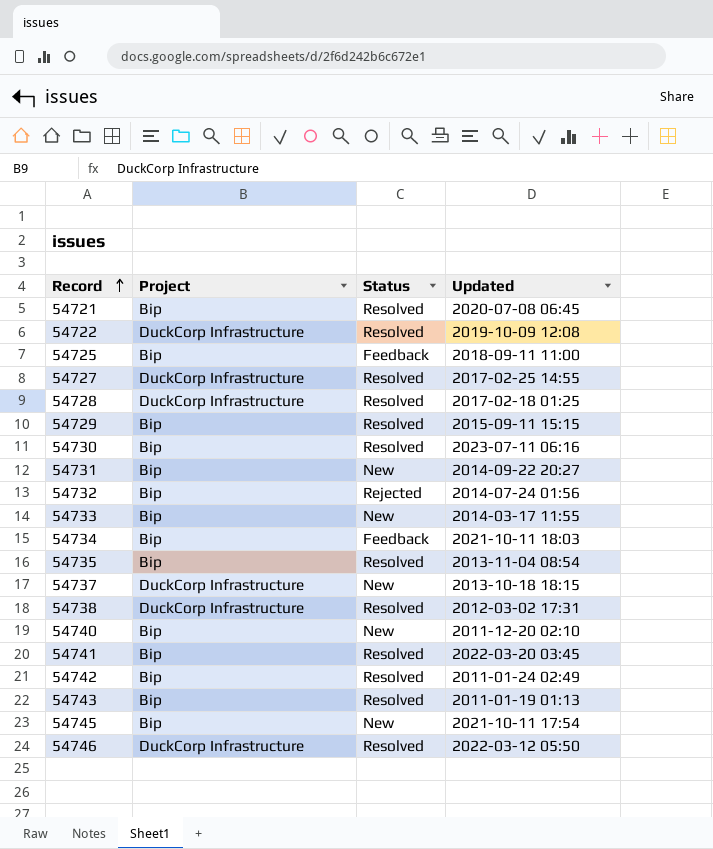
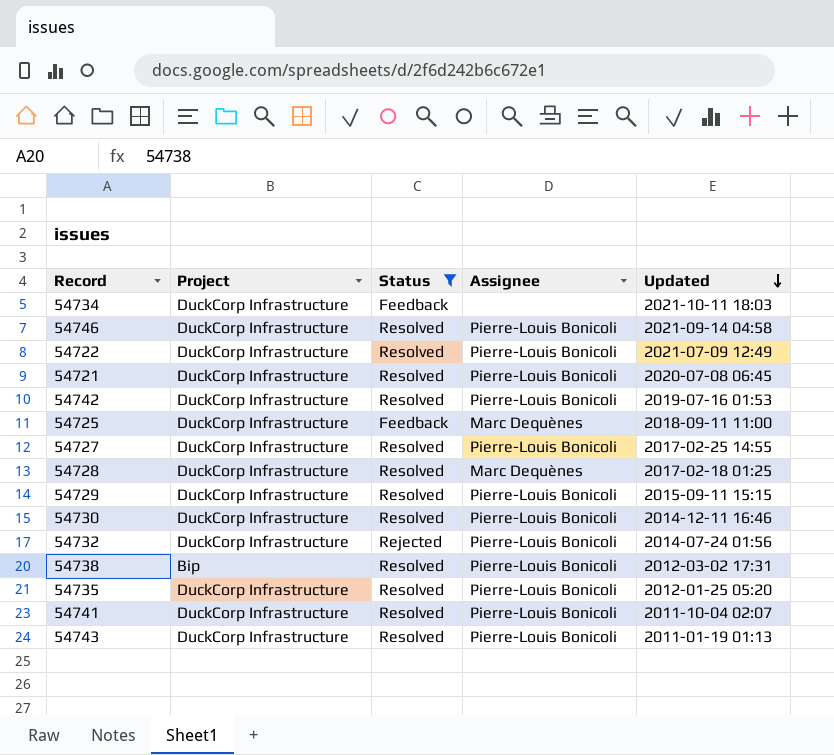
filter: none -> Status != New
row order: Record ascending -> Updated descending
column Assignee | position: none -> 4
54734 | Project: Bip -> DuckCorp Infrastructure
54746 | Updated: 2022-03-12 05:50 -> 2021-09-14 04:58
54722 | Updated: 2019-10-09 12:08 -> 2021-07-09 12:49
54721 | Project: Bip -> DuckCorp Infrastructure
54742 | Project: Bip -> DuckCorp Infrastructure
54742 | Updated: 2011-01-24 02:49 -> 2019-07-16 01:53
54725 | Project: Bip -> DuckCorp Infrastructure
54729 | Project: Bip -> DuckCorp Infrastructure
54730 | Project: Bip -> DuckCorp Infrastructure
54730 | Updated: 2023-07-11 06:16 -> 2014-12-11 16:46
54732 | Project: Bip -> DuckCorp Infrastructure
54738 | Project: DuckCorp Infrastructure -> Bip
54735 | Project: Bip -> DuckCorp Infrastructure
54735 | Updated: 2013-11-04 08:54 -> 2012-01-25 05:20
54741 | Project: Bip -> DuckCorp Infrastructure
54741 | Updated: 2022-03-20 03:45 -> 2011-10-04 02:07
54743 | Project: Bip -> DuckCorp Infrastructure

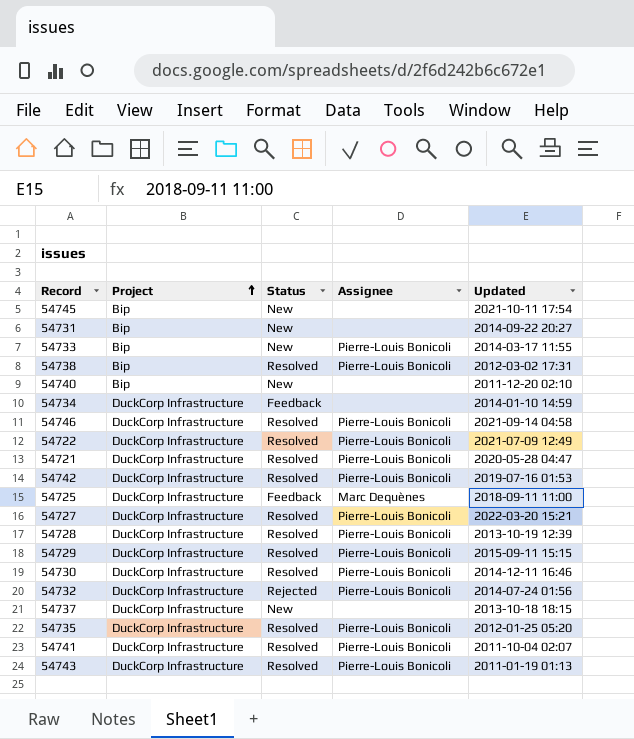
filter: Status != New -> none
row order: Updated descending -> Project ascending
54734 | Updated: 2021-10-11 18:03 -> 2014-01-10 14:59
54721 | Updated: 2020-07-08 06:45 -> 2020-05-28 04:47
54727 | Updated: 2017-02-25 14:55 -> 2022-03-20 15:21
54728 | Assignee: Marc Dequènes -> Pierre-Louis Bonicoli
54728 | Updated: 2017-02-18 01:25 -> 2013-10-19 12:39

